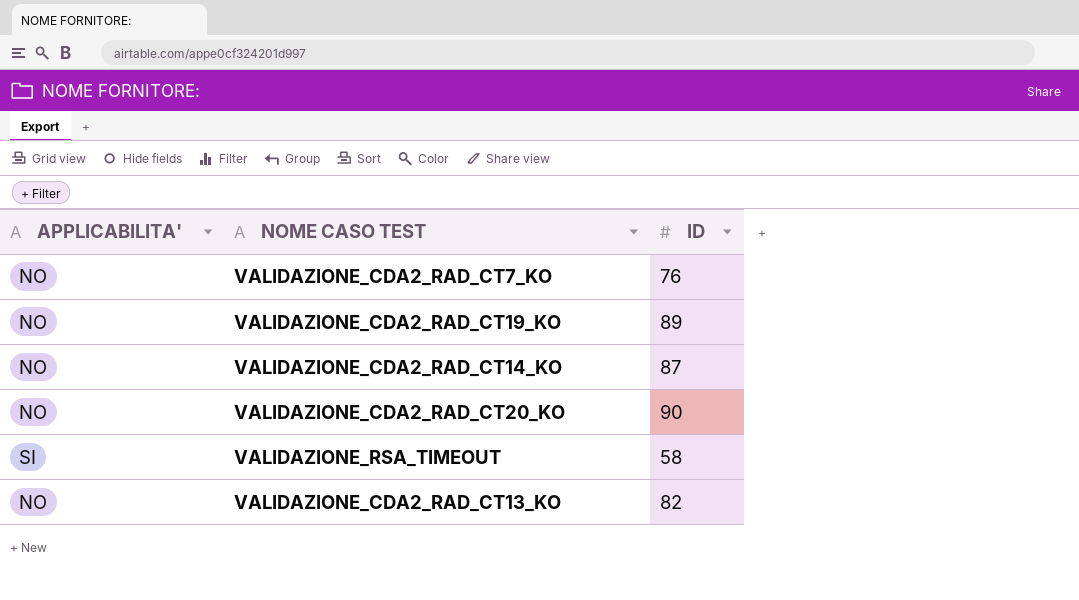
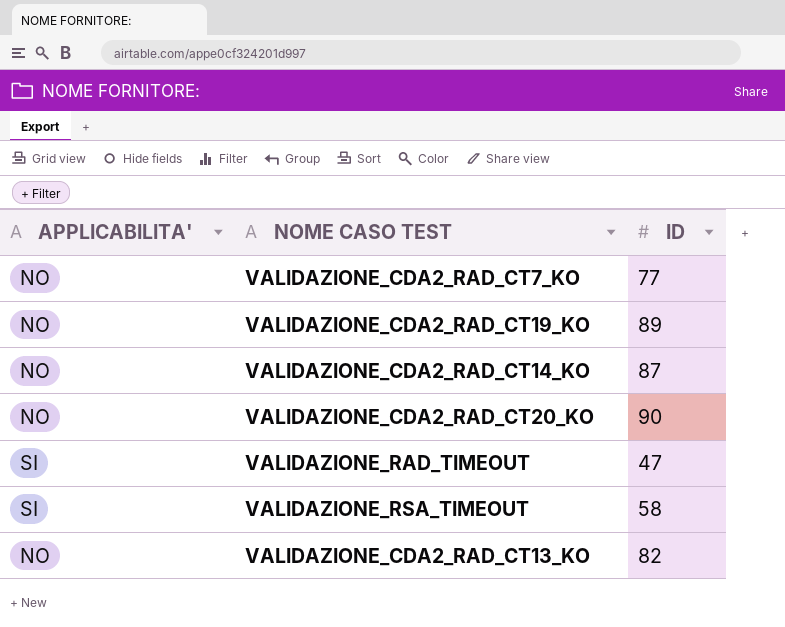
VALIDAZIONE_CDA2_RAD_CT7_KO | ID: 76 -> 77
row VALIDAZIONE_RAD_TIMEOUT: none -> SI | 47

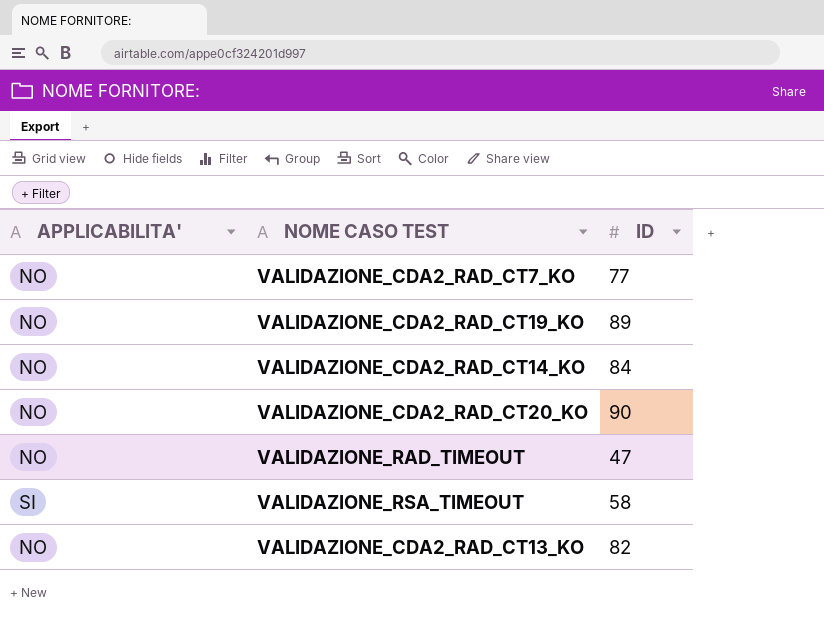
VALIDAZIONE_CDA2_RAD_CT14_KO | ID: 87 -> 84
VALIDAZIONE_RAD_TIMEOUT | APPLICABILITA': SI -> NO

